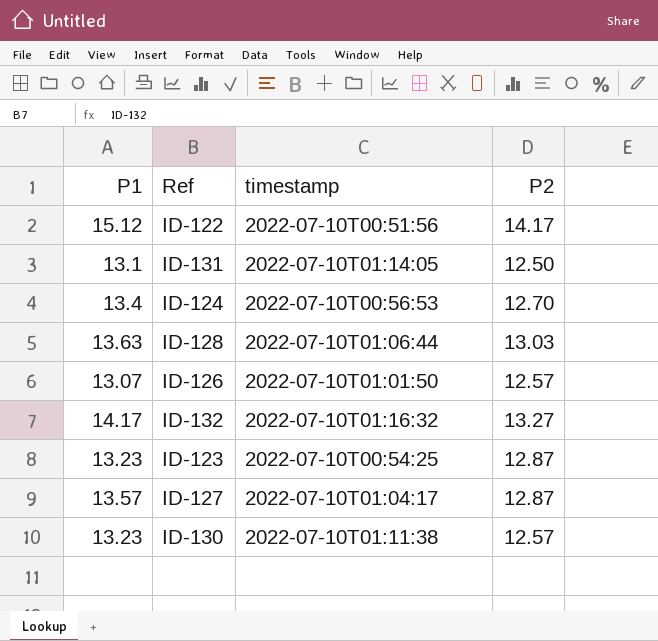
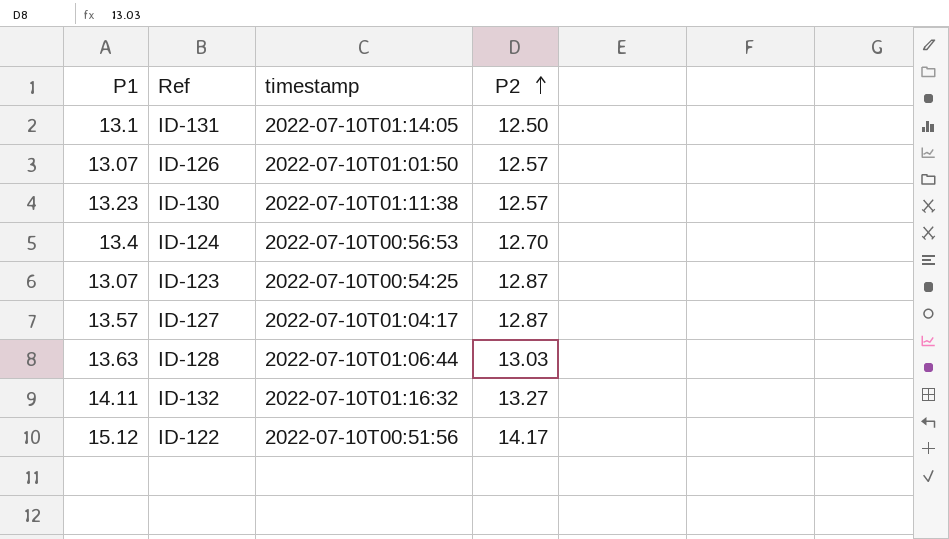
row order: none -> P2 ascending
ID-123 | P1: 13.23 -> 13.07
ID-132 | P1: 14.17 -> 14.11

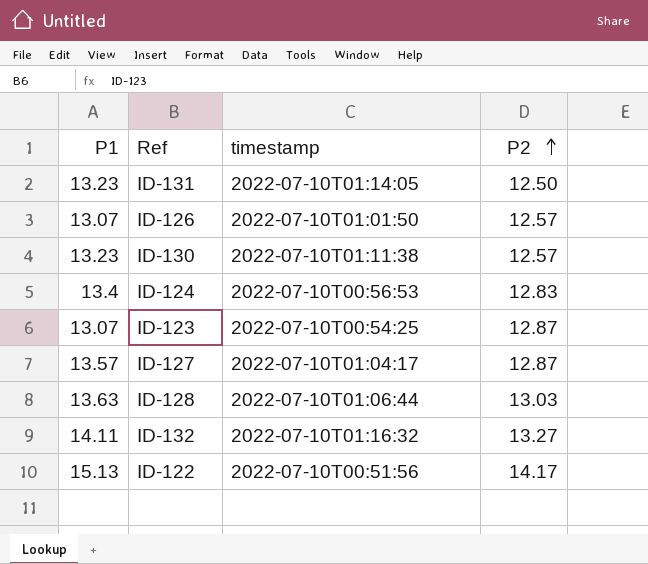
ID-131 | P1: 13.1 -> 13.23
ID-124 | P2: 12.70 -> 12.83
ID-122 | P1: 15.12 -> 15.13

